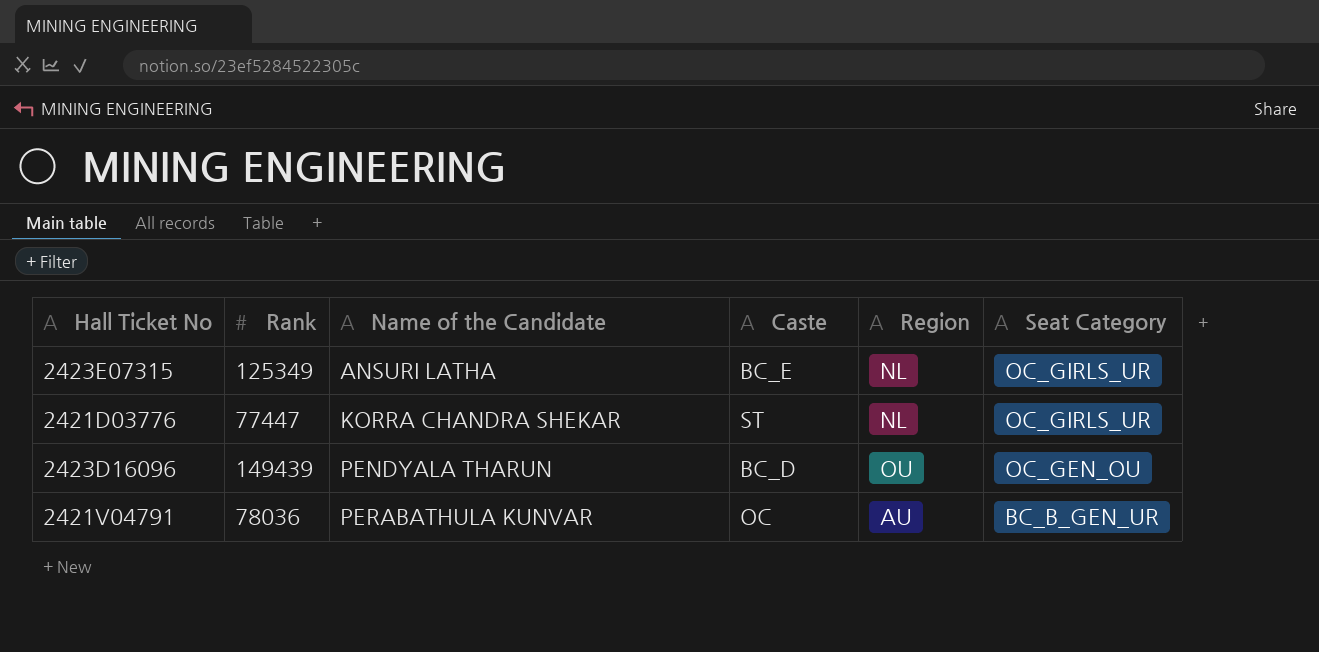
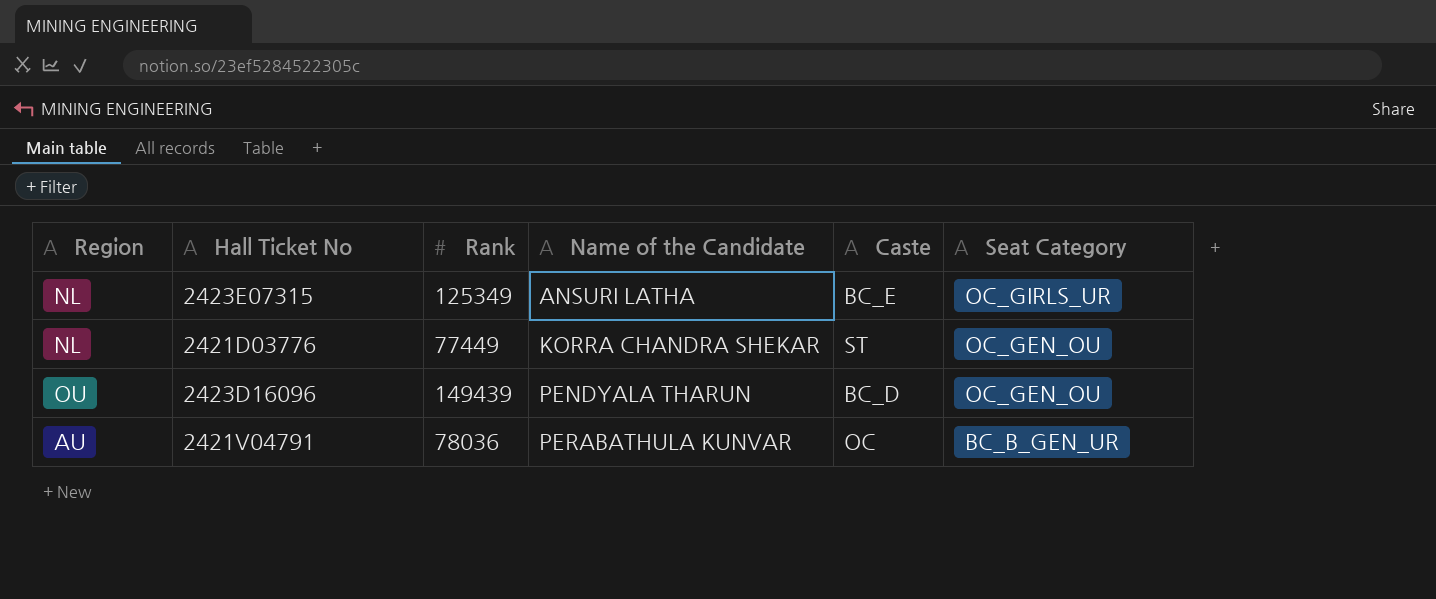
column Region | position: 5 -> 1
2421D03776 | Rank: 77447 -> 77449
2421D03776 | Seat Category: OC_GIRLS_UR -> OC_GEN_OU

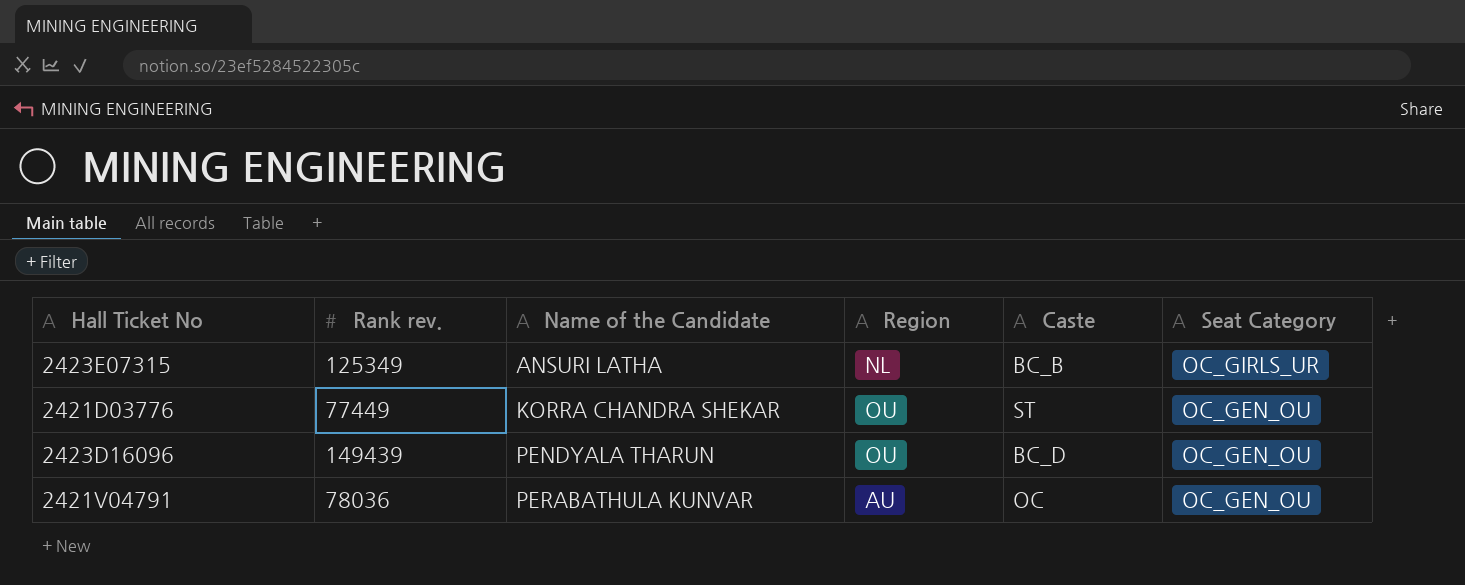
column name: Rank -> Rank rev.
column Region | position: 1 -> 4
2423E07315 | Caste: BC_E -> BC_B
2421D03776 | Region: NL -> OU
2421V04791 | Seat Category: BC_B_GEN_UR -> OC_GEN_OU

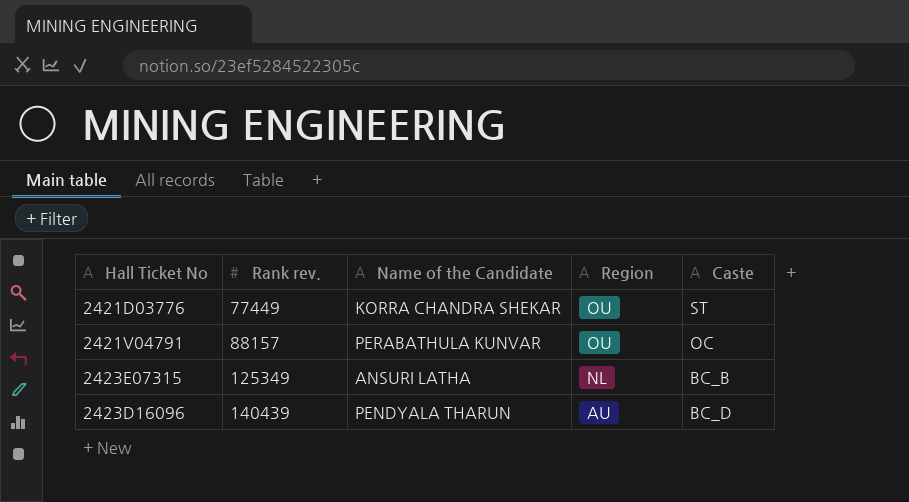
row order: Name of the Candidate ascending -> Rank rev. ascending
column Seat Category | position: 6 -> none
2421V04791 | Rank rev.: 78036 -> 88157
2421V04791 | Region: AU -> OU
2423D16096 | Rank rev.: 149439 -> 140439
2423D16096 | Region: OU -> AU

